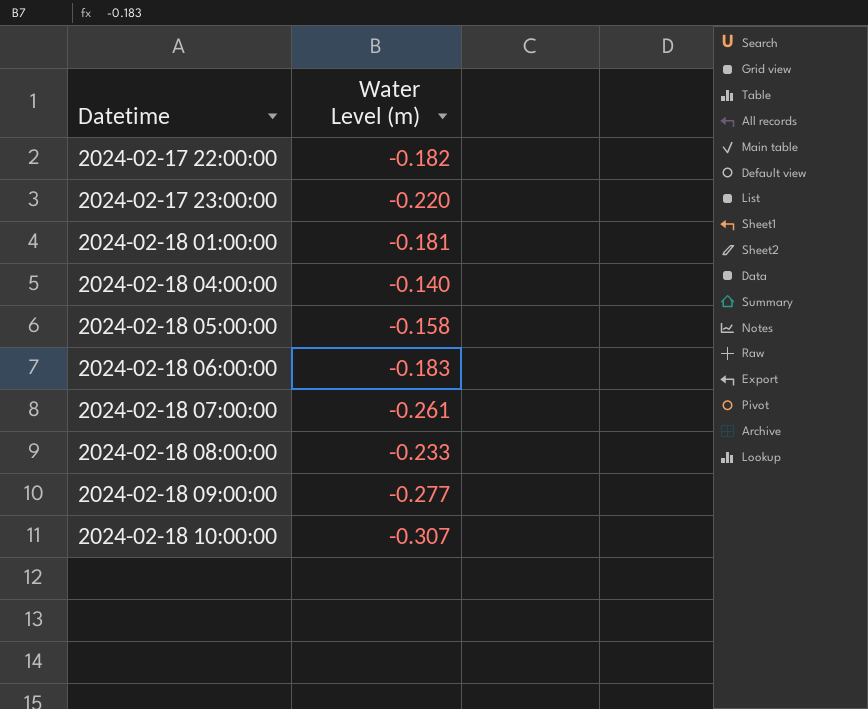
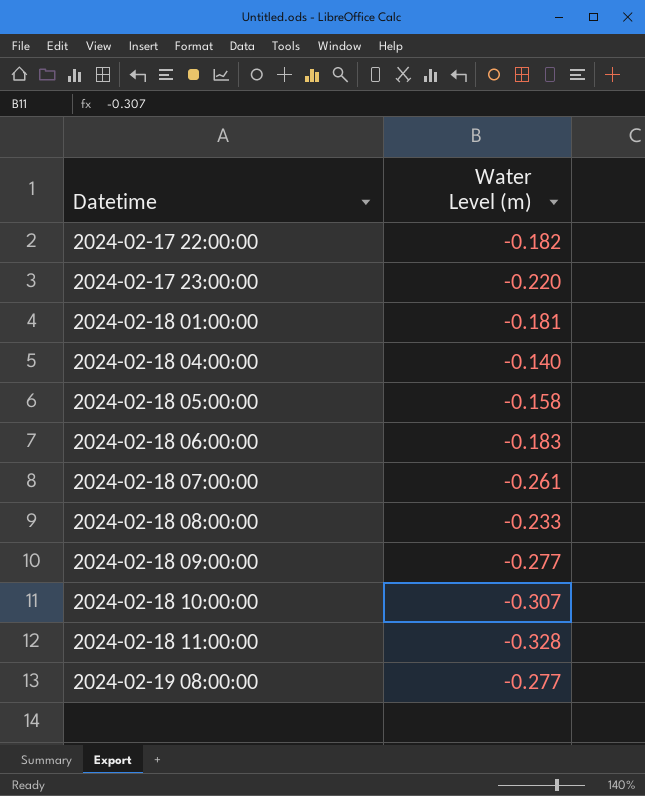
row 2024-02-18 11:00:00: none -> -0.328
row 2024-02-19 08:00:00: none -> -0.277

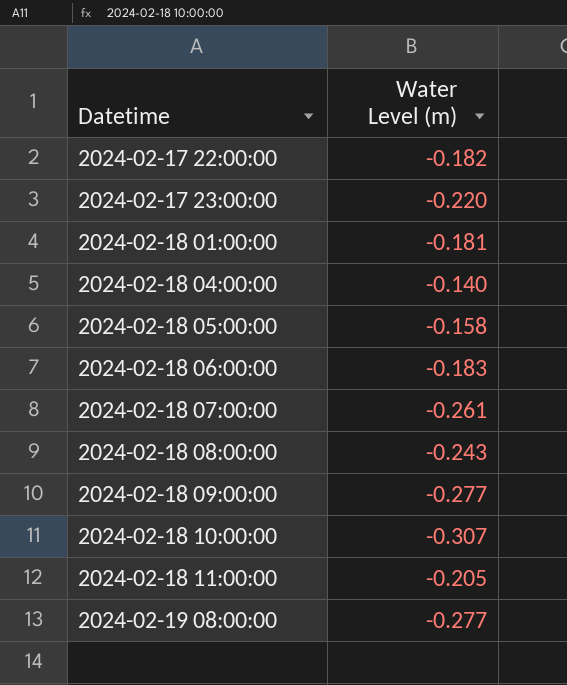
2024-02-18 08:00:00 | Water Level (m): -0.233 -> -0.243
2024-02-18 11:00:00 | Water Level (m): -0.328 -> -0.205

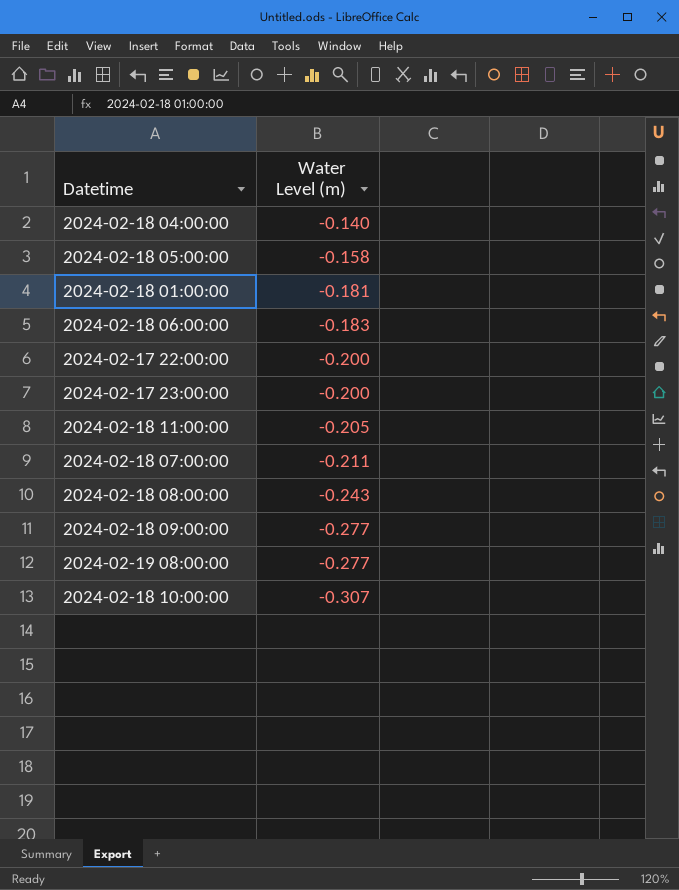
row order: Datetime ascending -> Water Level (m) descending
2024-02-17 22:00:00 | Water Level (m): -0.182 -> -0.200
2024-02-17 23:00:00 | Water Level (m): -0.220 -> -0.200
2024-02-18 07:00:00 | Water Level (m): -0.261 -> -0.211

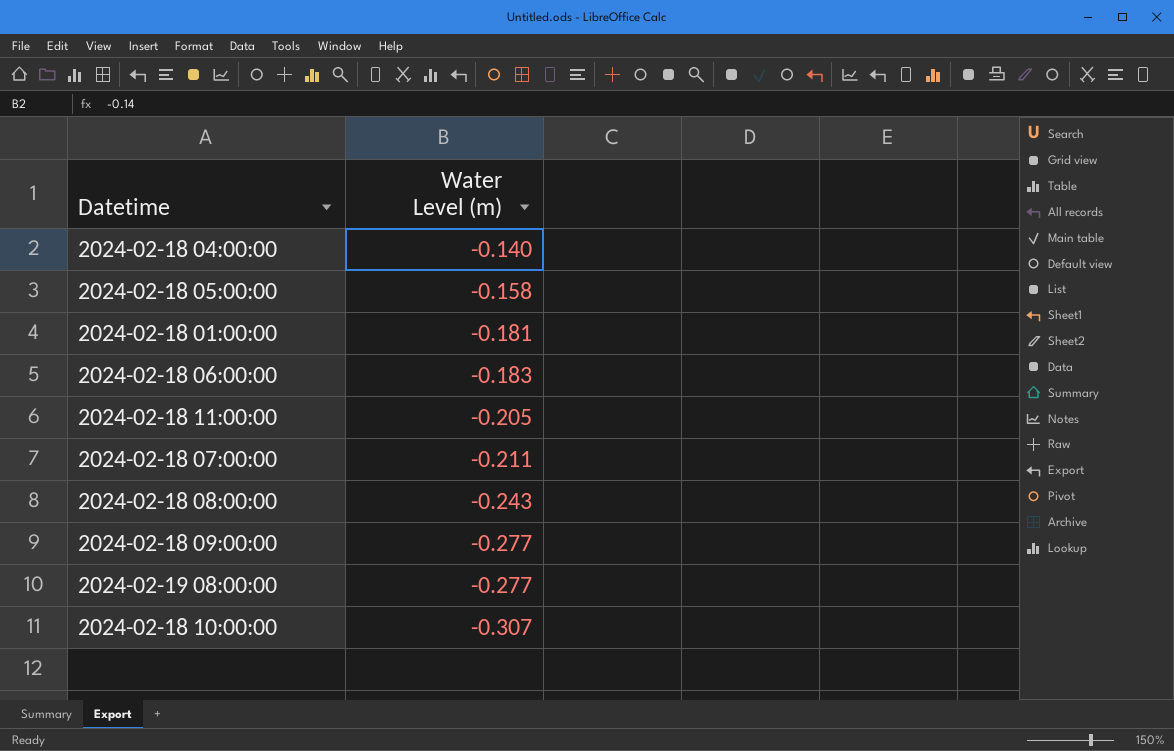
row 2024-02-17 22:00:00: -0.200 -> none
row 2024-02-17 23:00:00: -0.200 -> none

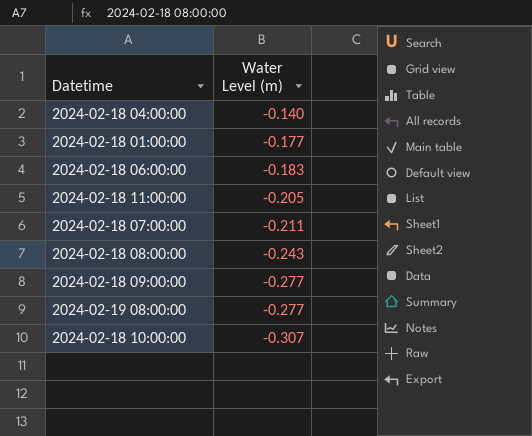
row 2024-02-18 05:00:00: -0.158 -> none
2024-02-18 01:00:00 | Water Level (m): -0.181 -> -0.177

